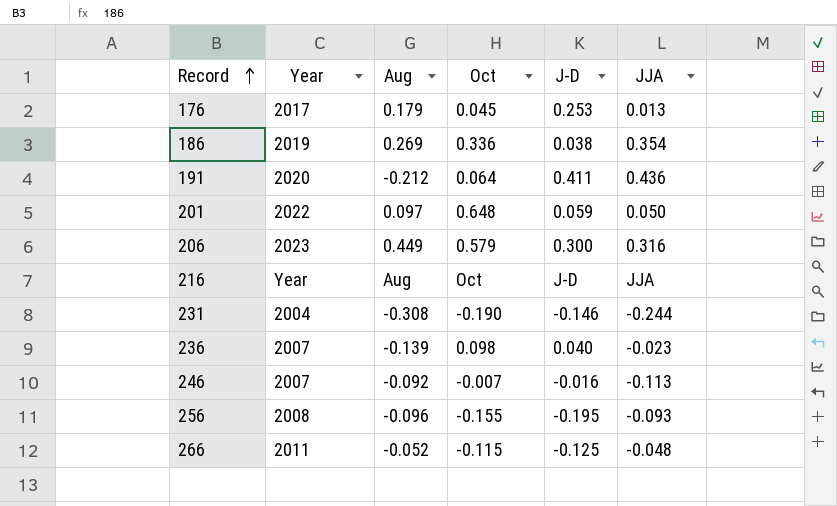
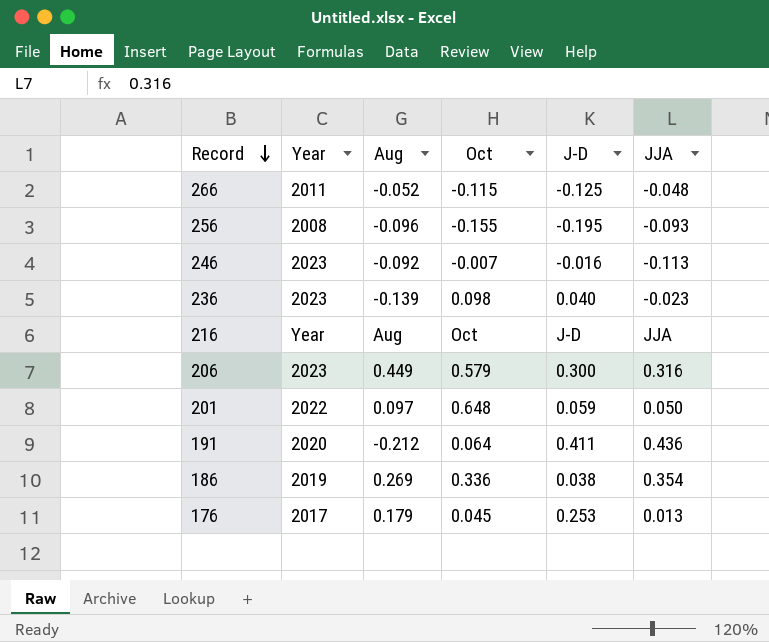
row order: Record ascending -> Record descending
row 231: 2004 | -0.308 | -0.190 | -0.146 | -0.244 -> none
246 | Year: 2007 -> 2023
236 | Year: 2007 -> 2023

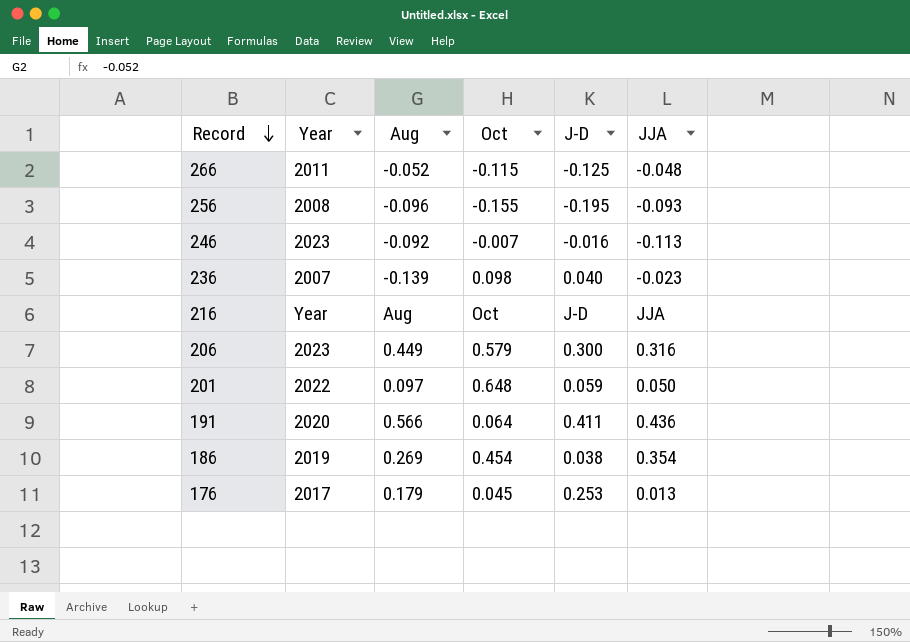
236 | Year: 2023 -> 2007
191 | Aug: -0.212 -> 0.566
186 | Oct: 0.336 -> 0.454

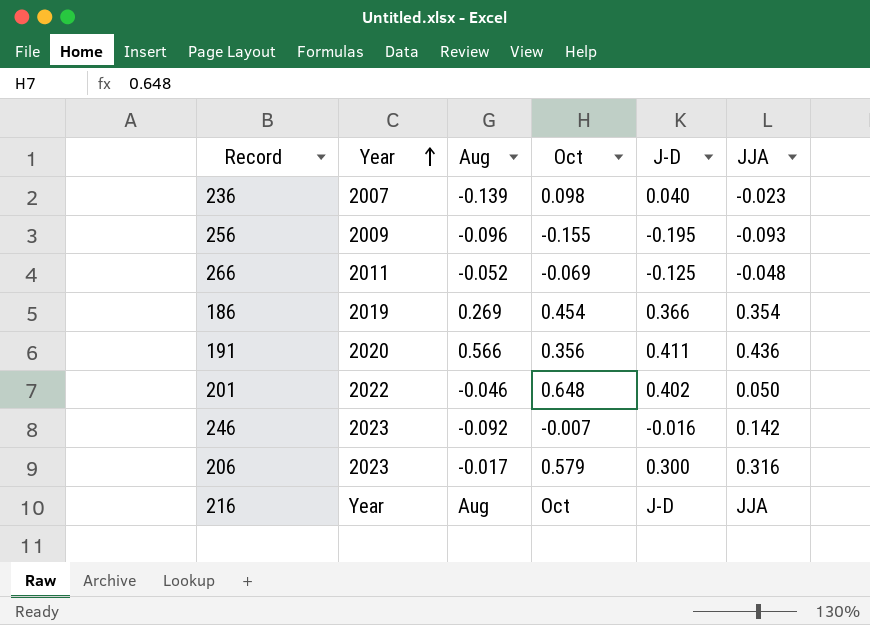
row order: Record descending -> Year ascending
row 176: 2017 | 0.179 | 0.045 | 0.253 | 0.013 -> none
256 | Year: 2008 -> 2009
266 | Oct: -0.115 -> -0.069
186 | J-D: 0.038 -> 0.366
191 | Oct: 0.064 -> 0.356
201 | Aug: 0.097 -> -0.046
201 | J-D: 0.059 -> 0.402
246 | JJA: -0.113 -> 0.142
206 | Aug: 0.449 -> -0.017

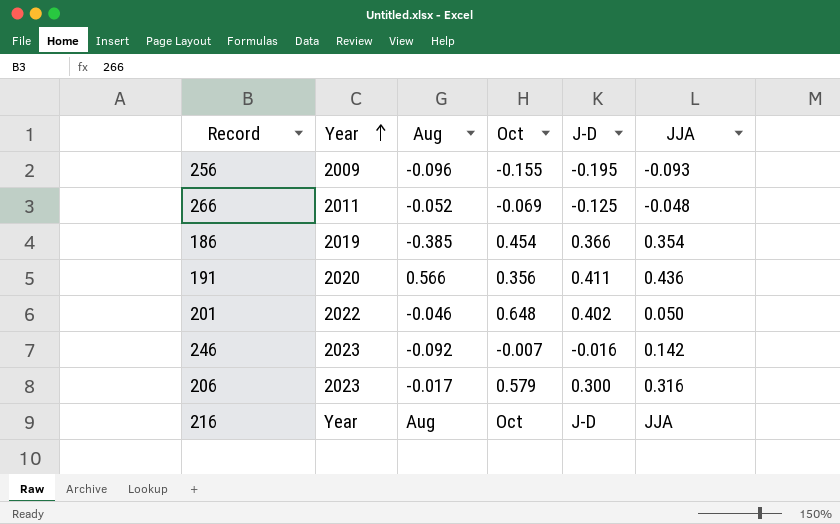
row 236: 2007 | -0.139 | 0.098 | 0.040 | -0.023 -> none
186 | Aug: 0.269 -> -0.385

